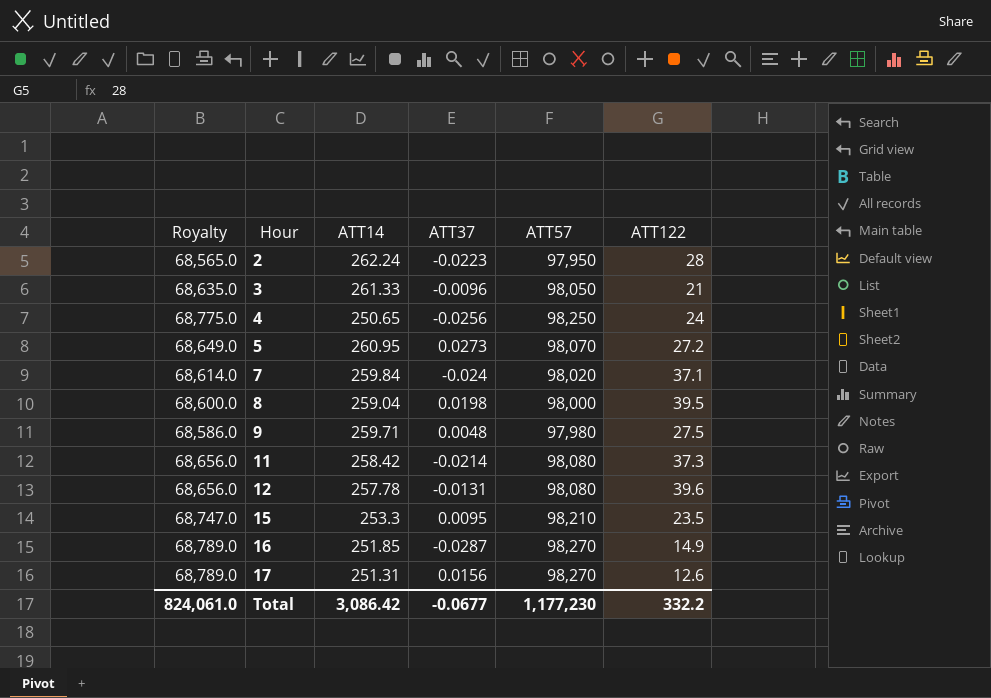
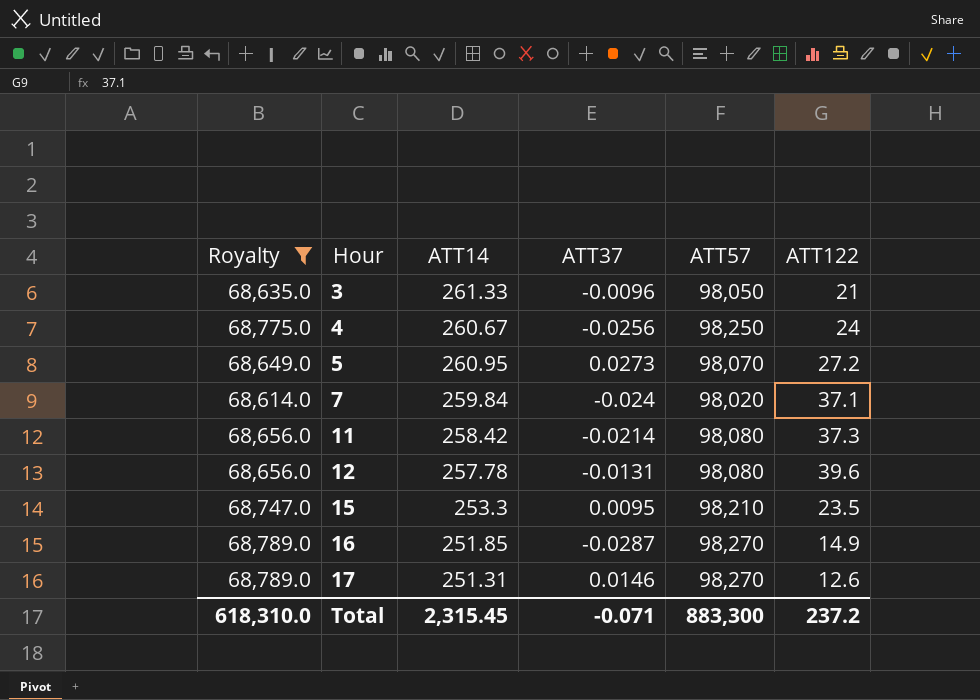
filter: none -> Royalty >= 68,614.0
4 | ATT14: 250.65 -> 260.67
17 | ATT37: 0.0156 -> 0.0146
Total | Royalty: 824,061.0 -> 618,310.0
Total | ATT14: 3,086.42 -> 2,315.45
Total | ATT37: -0.0677 -> -0.071
Total | ATT57: 1,177,230 -> 883,300
Total | ATT122: 332.2 -> 237.2

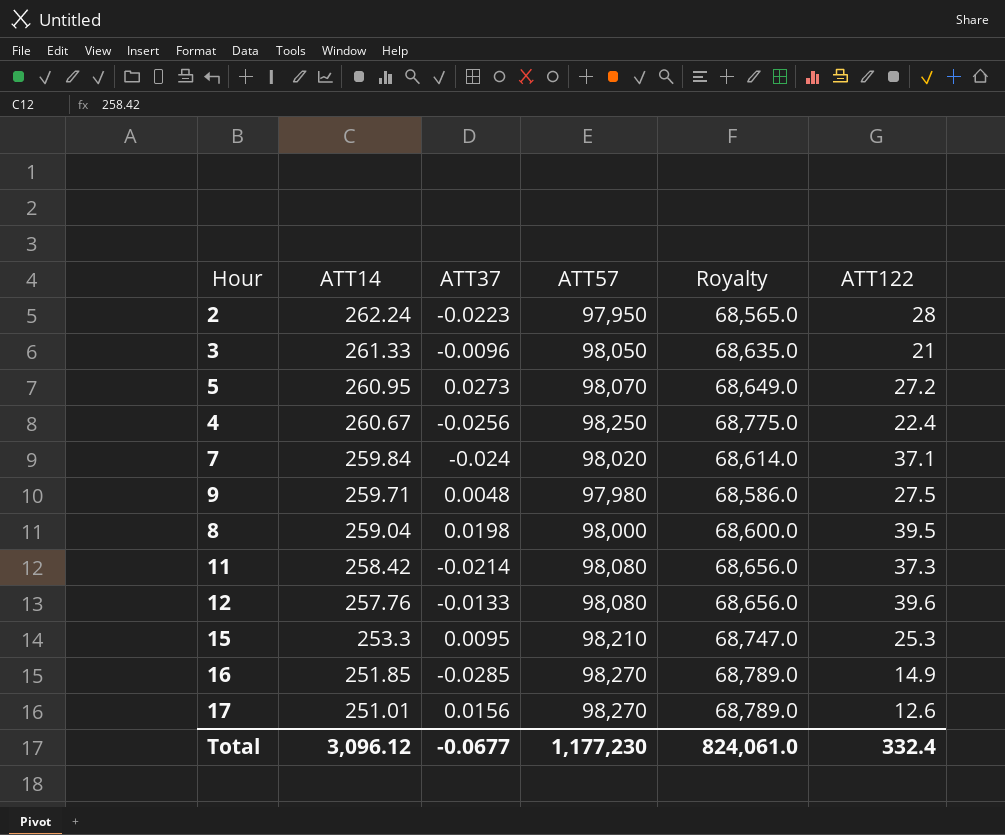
filter: Royalty >= 68,614.0 -> none
row order: Hour ascending -> ATT14 descending
column Royalty | position: 1 -> 5
4 | ATT122: 24 -> 22.4
12 | ATT14: 257.78 -> 257.76
12 | ATT37: -0.0131 -> -0.0133
15 | ATT122: 23.5 -> 25.3
16 | ATT37: -0.0287 -> -0.0285
17 | ATT14: 251.31 -> 251.01
17 | ATT37: 0.0146 -> 0.0156
Total | ATT14: 2,315.45 -> 3,096.12
Total | ATT37: -0.071 -> -0.0677
Total | ATT57: 883,300 -> 1,177,230
Total | Royalty: 618,310.0 -> 824,061.0
Total | ATT122: 237.2 -> 332.4

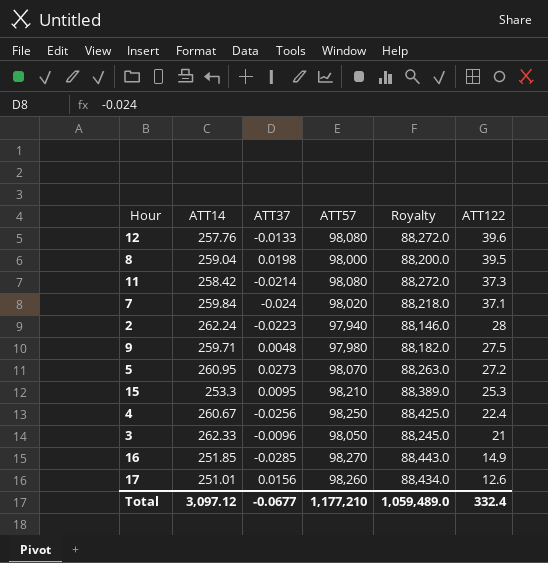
row order: ATT14 descending -> ATT122 descending
column Royalty | formula: [ATT57] * 0.7 -> [ATT57] * 0.9
2 | ATT57: 97,950 -> 97,940
3 | ATT14: 261.33 -> 262.33
17 | ATT57: 98,270 -> 98,260
Total | ATT14: 3,096.12 -> 3,097.12
Total | ATT57: 1,177,230 -> 1,177,210
Total | Royalty: 824,061.0 -> 1,059,489.0

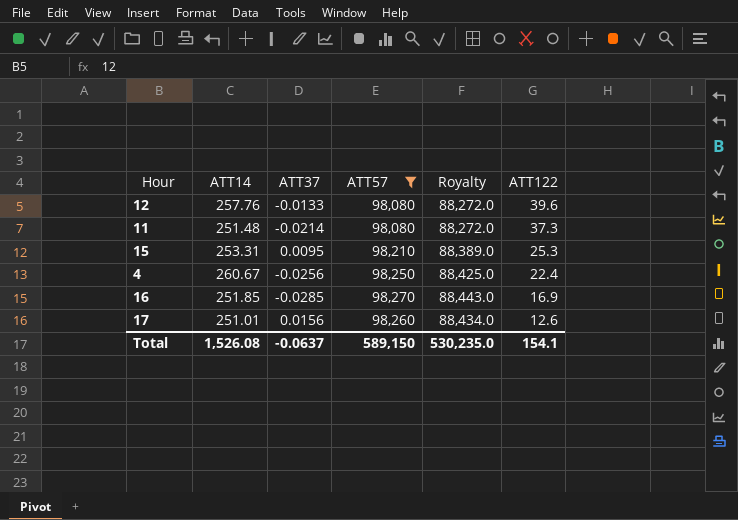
filter: none -> ATT57 >= 98,080
11 | ATT14: 258.42 -> 251.48
15 | ATT14: 253.3 -> 253.31
16 | ATT122: 14.9 -> 16.9
Total | ATT14: 3,097.12 -> 1,526.08
Total | ATT37: -0.0677 -> -0.0637
Total | ATT57: 1,177,210 -> 589,150
Total | Royalty: 1,059,489.0 -> 530,235.0
Total | ATT122: 332.4 -> 154.1

